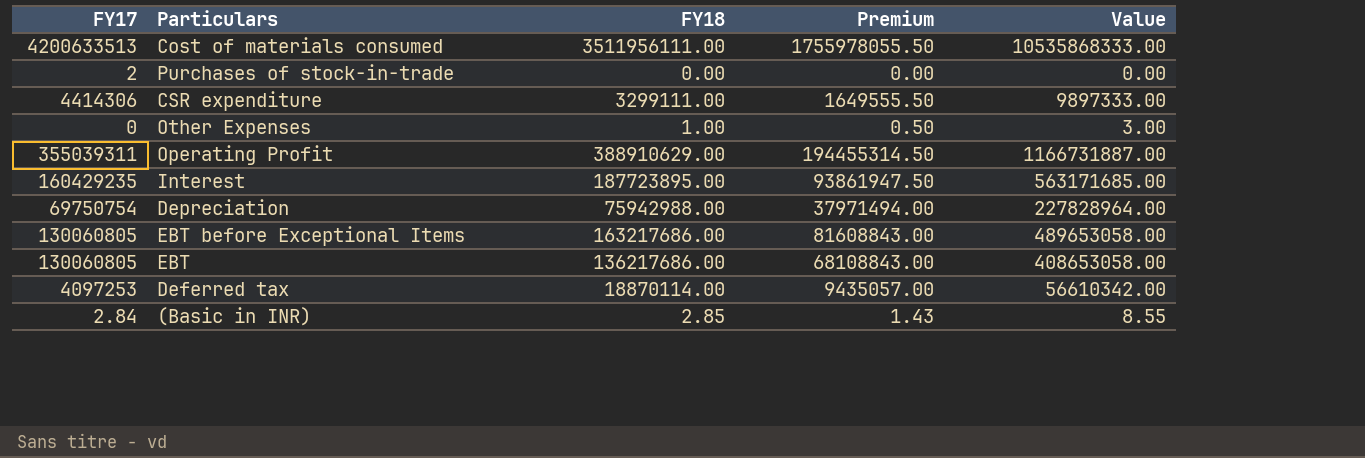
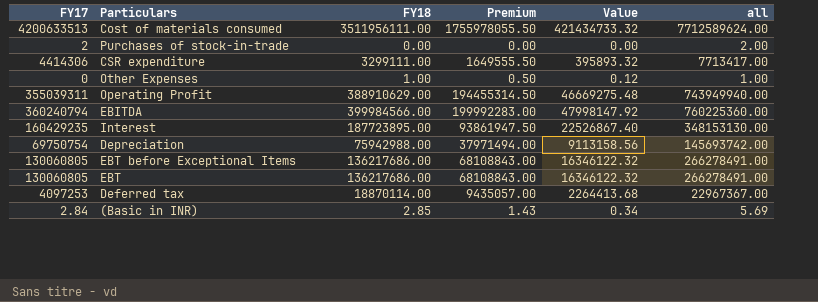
column Value | formula: [FY18] * 3 -> [FY18] * 0.12
column all | formula: none -> [FY17] + [FY18]
row EBITDA: none -> 360240794 | 399984566.00 | 199992283.00 | 47998147.92 | 760225360.00
EBT before Exceptional Items | FY18: 163217686.00 -> 136217686.00
EBT before Exceptional Items | Premium: 81608843.00 -> 68108843.00

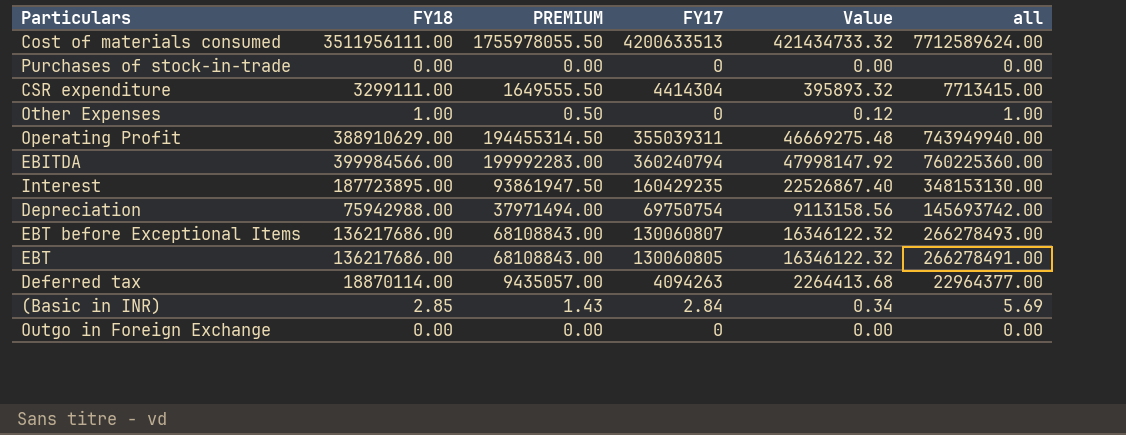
column name: Premium -> PREMIUM
column FY17 | position: 1 -> 4
Purchases of stock-in-trade | FY17: 2 -> 0
Purchases of stock-in-trade | all: 2.00 -> 0.00
CSR expenditure | FY17: 4414306 -> 4414304
CSR expenditure | all: 7713417.00 -> 7713415.00
EBT before Exceptional Items | FY17: 130060805 -> 130060807
EBT before Exceptional Items | all: 266278491.00 -> 266278493.00
Deferred tax | FY17: 4097253 -> 4094263
Deferred tax | all: 22967367.00 -> 22964377.00
row Outgo in Foreign Exchange: none -> 0.00 | 0.00 | 0 | 0.00 | 0.00

